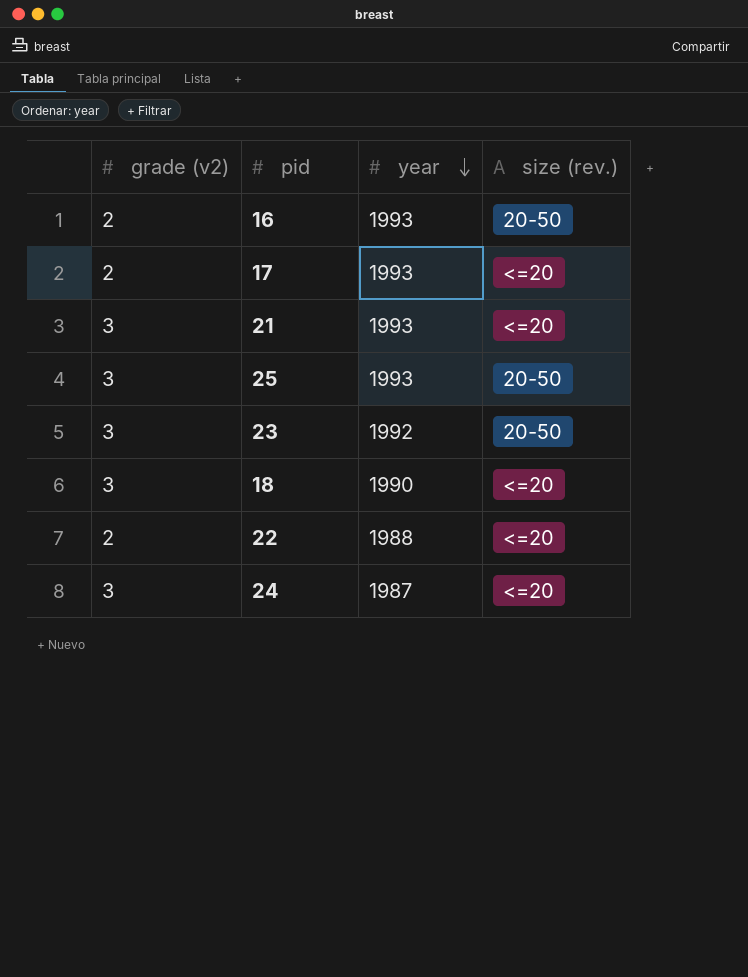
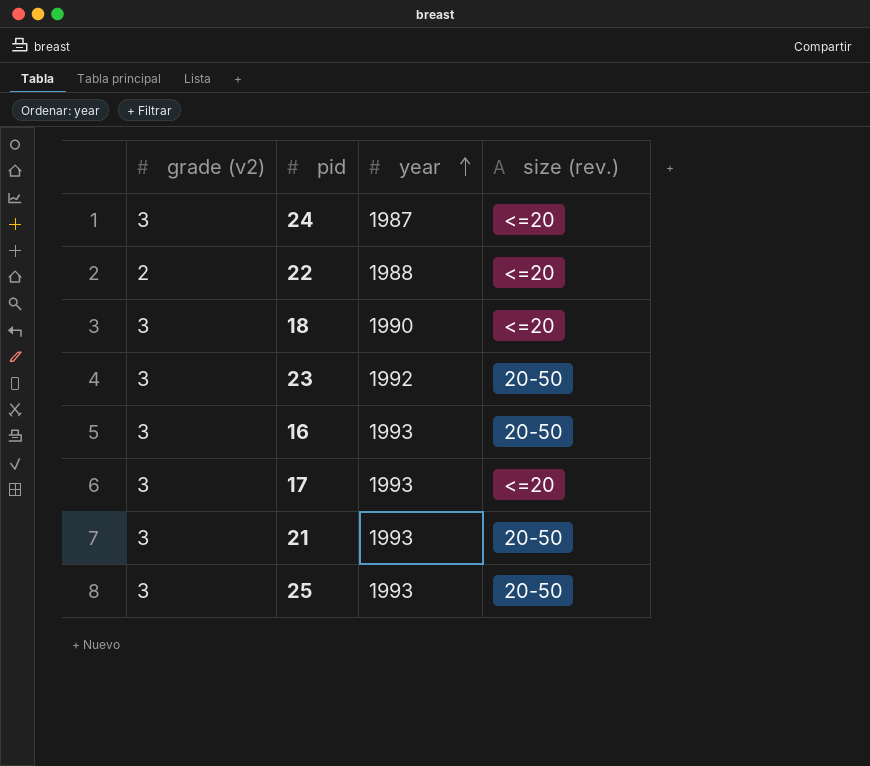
row order: year descending -> year ascending
16 | grade (v2): 2 -> 3
17 | grade (v2): 2 -> 3
21 | size (rev.): <=20 -> 20-50

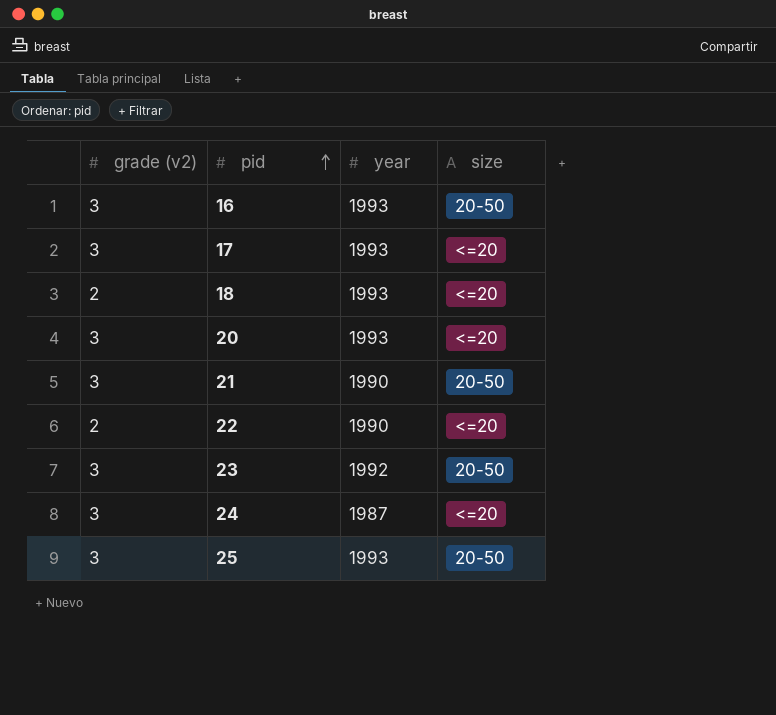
row order: year ascending -> pid ascending
column name: size (rev.) -> size
18 | grade (v2): 3 -> 2
18 | year: 1990 -> 1993
row 20: none -> 3 | 1993 | <=20
21 | year: 1993 -> 1990
22 | year: 1988 -> 1990

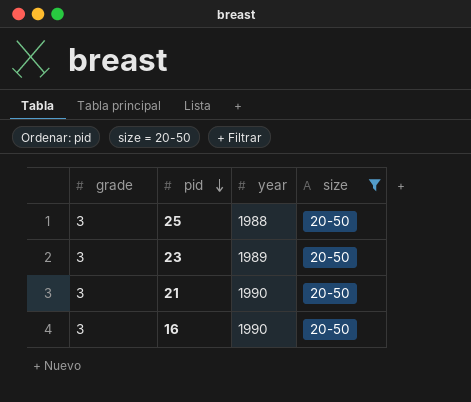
filter: none -> size = 20-50
row order: pid ascending -> pid descending
column name: grade (v2) -> grade
25 | year: 1993 -> 1988
23 | year: 1992 -> 1989
16 | year: 1993 -> 1990

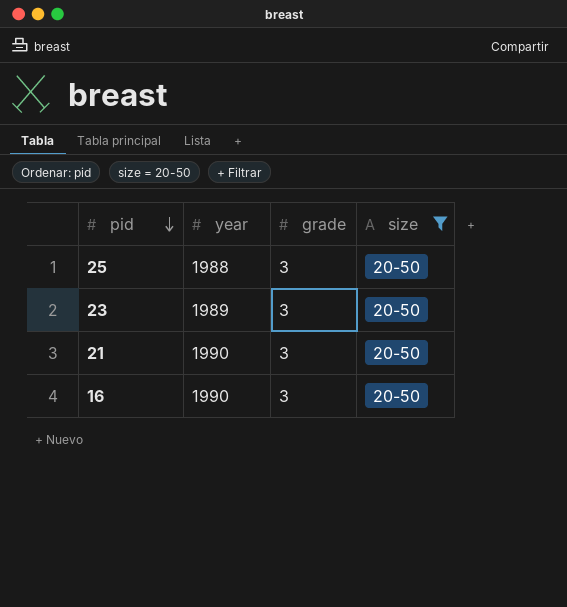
column grade | position: 1 -> 3

